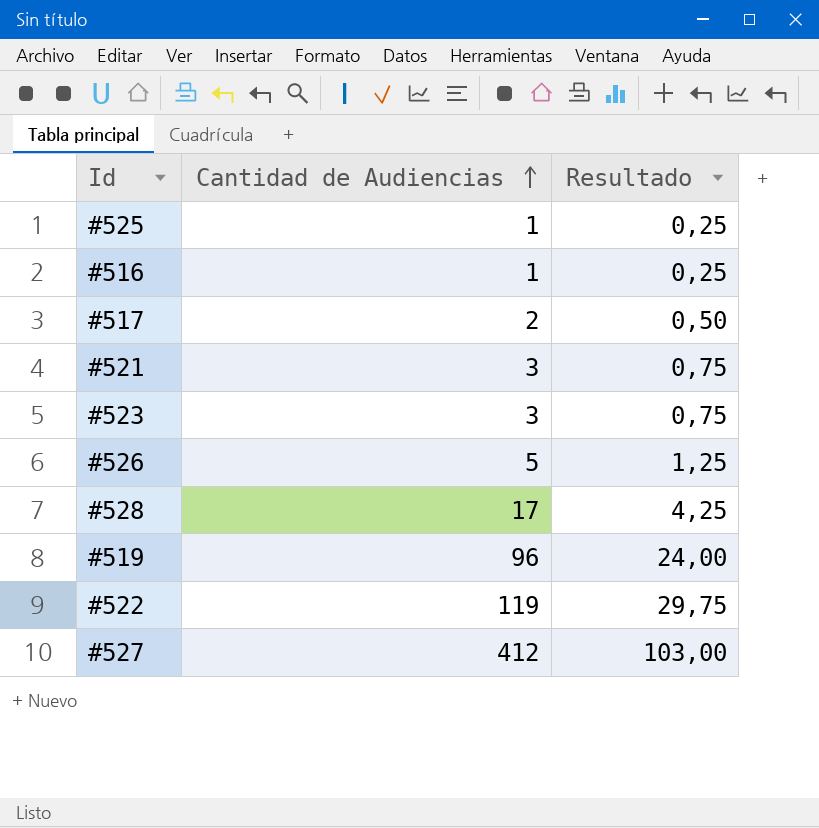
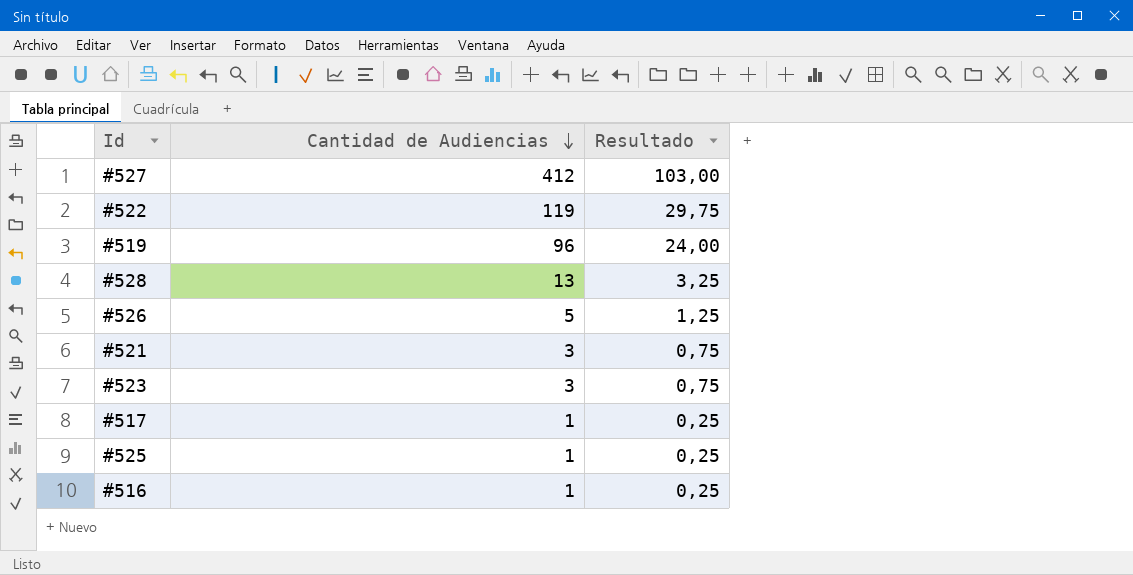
row order: Cantidad de Audiencias ascending -> Cantidad de Audiencias descending
#528 | Cantidad de Audiencias: 17 -> 13
#528 | Resultado: 4,25 -> 3,25
#517 | Cantidad de Audiencias: 2 -> 1
#517 | Resultado: 0,50 -> 0,25

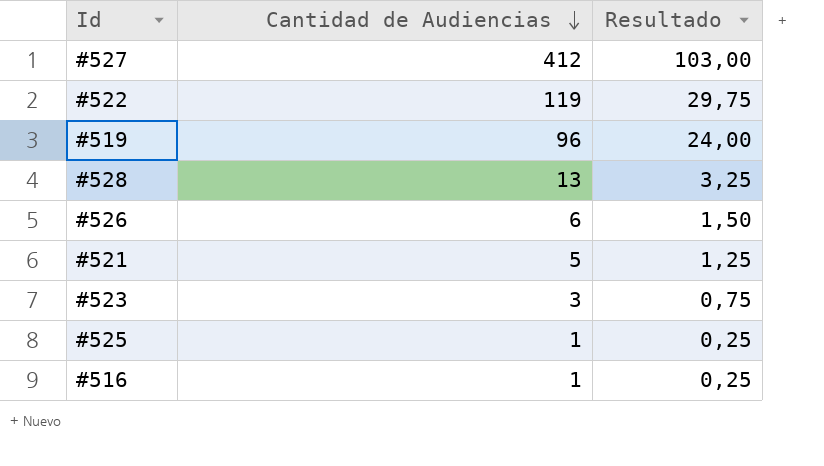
row #517: 1 | 0,25 -> none
#526 | Cantidad de Audiencias: 5 -> 6
#526 | Resultado: 1,25 -> 1,50
#521 | Cantidad de Audiencias: 3 -> 5
#521 | Resultado: 0,75 -> 1,25

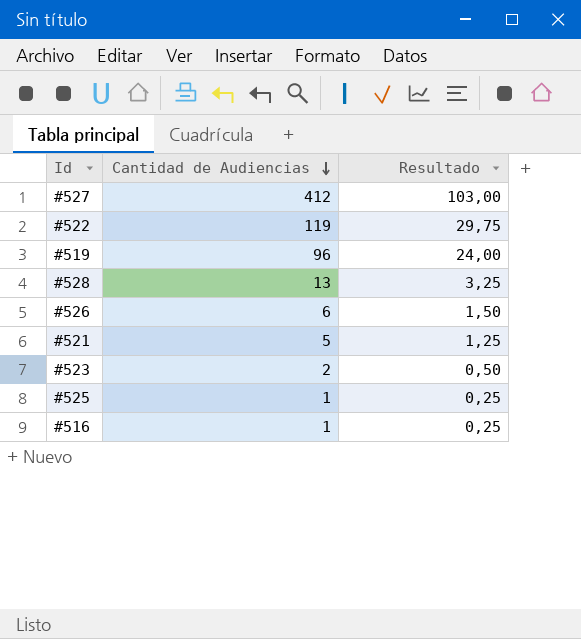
#523 | Cantidad de Audiencias: 3 -> 2
#523 | Resultado: 0,75 -> 0,50

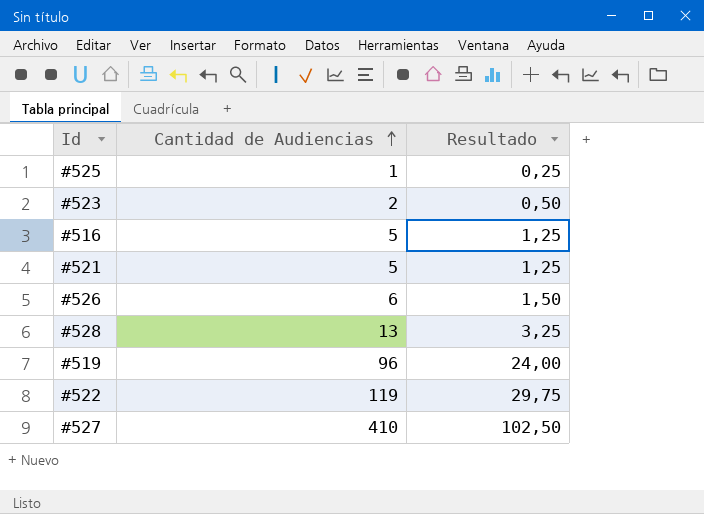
row order: Cantidad de Audiencias descending -> Cantidad de Audiencias ascending
#516 | Cantidad de Audiencias: 1 -> 5
#516 | Resultado: 0,25 -> 1,25
#527 | Cantidad de Audiencias: 412 -> 410
#527 | Resultado: 103,00 -> 102,50

